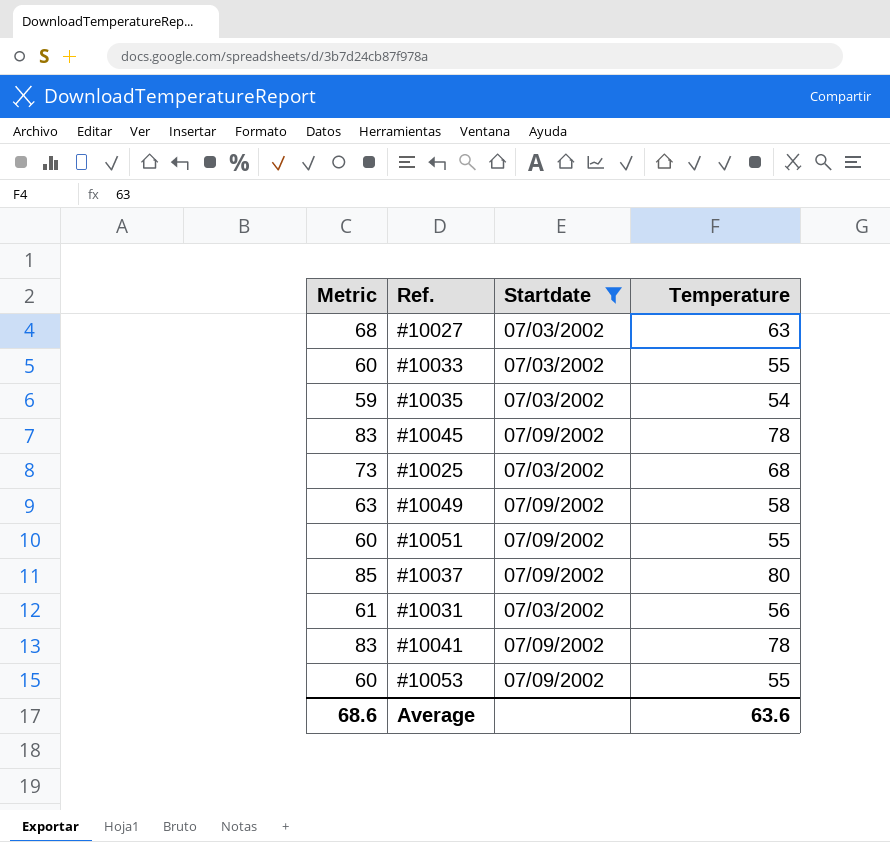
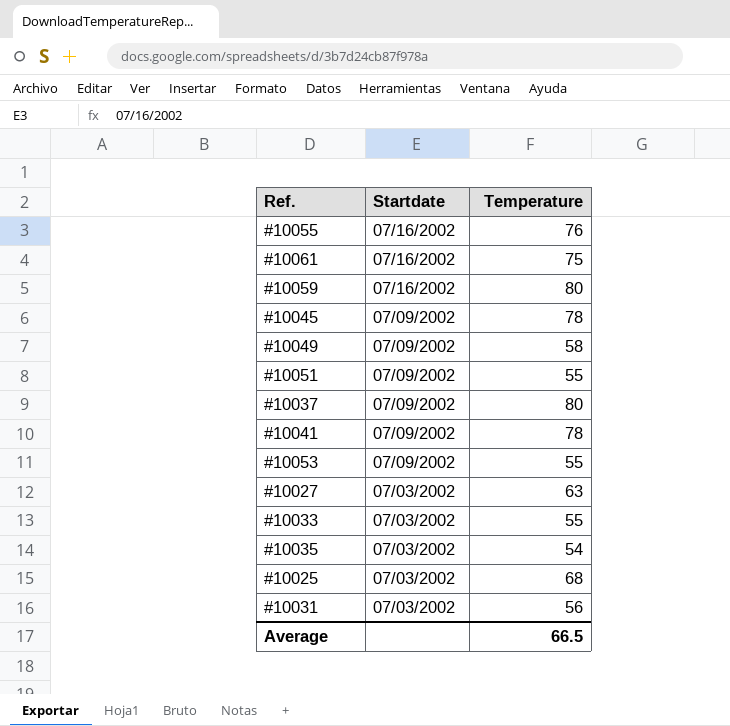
filter: Startdate != 07/16/2002 -> none
row order: none -> Startdate descending
column Metric | formula: [Temperature] + 5 -> none
Average | Temperature: 63.6 -> 66.5

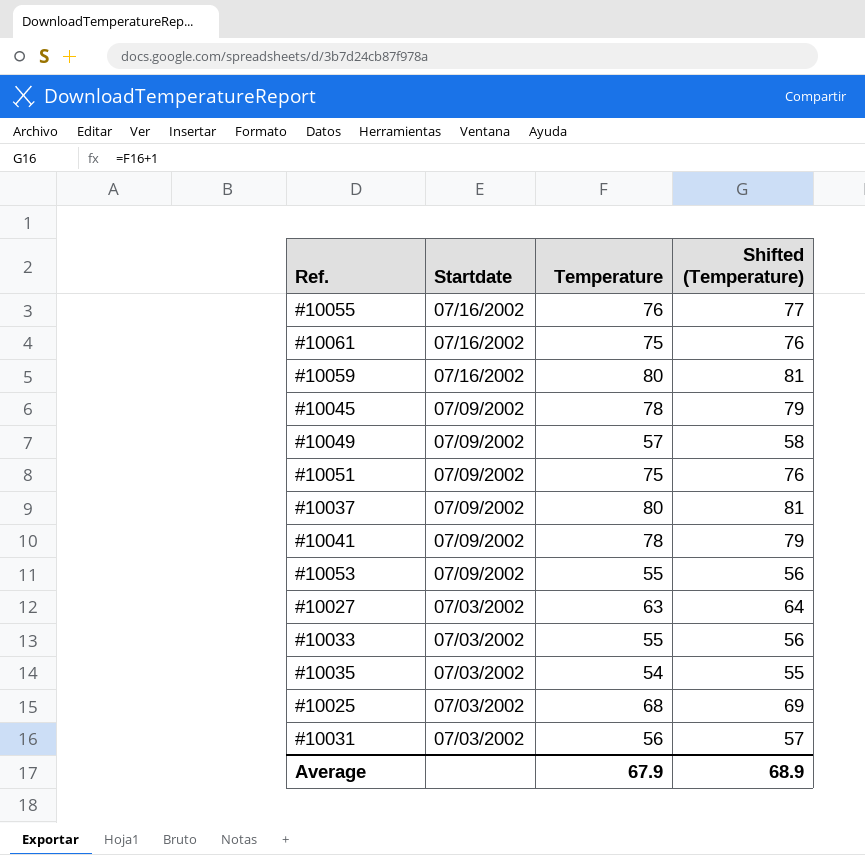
column Shifted (Temperature) | formula: none -> [Temperature] + 1
#10049 | Temperature: 58 -> 57
#10051 | Temperature: 55 -> 75
Average | Temperature: 66.5 -> 67.9

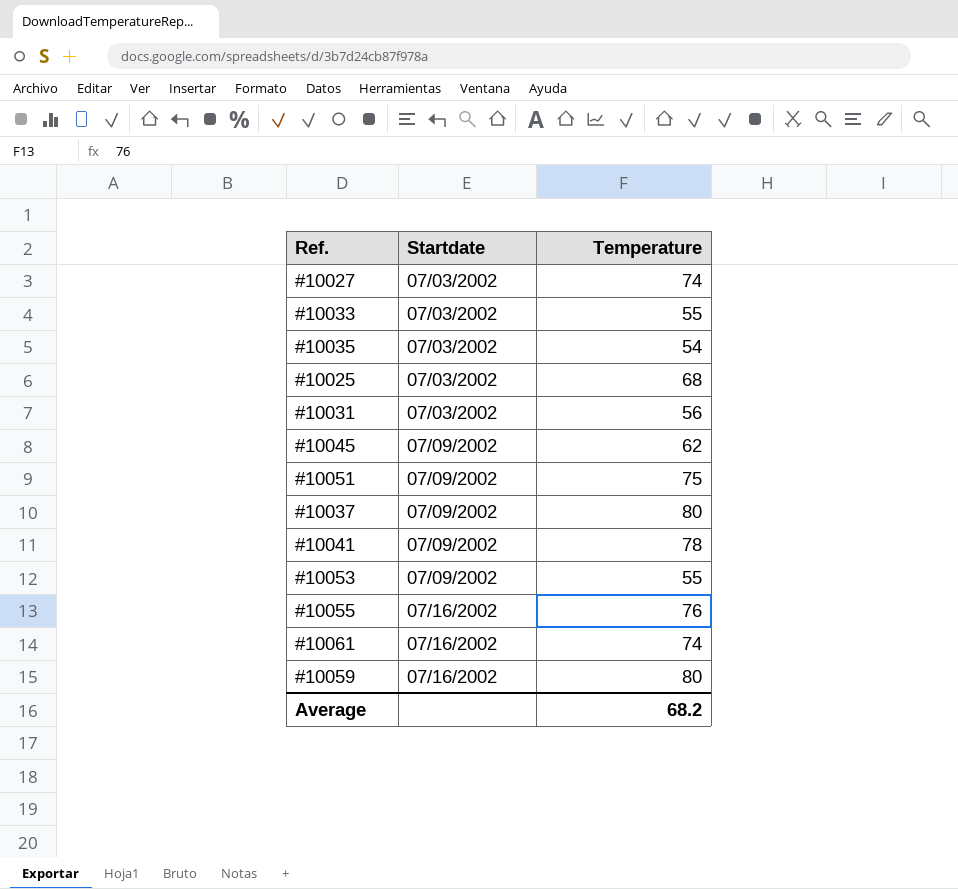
row order: Startdate descending -> Startdate ascending
column Shifted (Temperature) | formula: [Temperature] + 1 -> none
row #10049: 07/09/2002 | 57 | 58 -> none
#10027 | Temperature: 63 -> 74
#10045 | Temperature: 78 -> 62
#10061 | Temperature: 75 -> 74
Average | Temperature: 67.9 -> 68.2

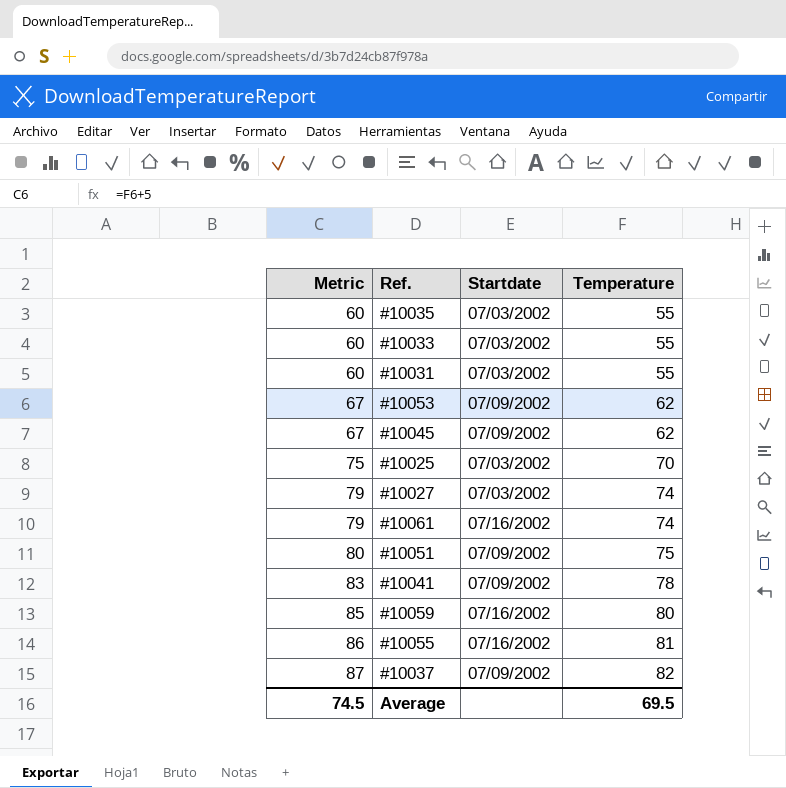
row order: Startdate ascending -> Metric ascending
column Metric | formula: none -> [Temperature] + 5
#10035 | Temperature: 54 -> 55
#10031 | Temperature: 56 -> 55
#10053 | Temperature: 55 -> 62
#10025 | Temperature: 68 -> 70
#10055 | Temperature: 76 -> 81
#10037 | Temperature: 80 -> 82
Average | Temperature: 68.2 -> 69.5

